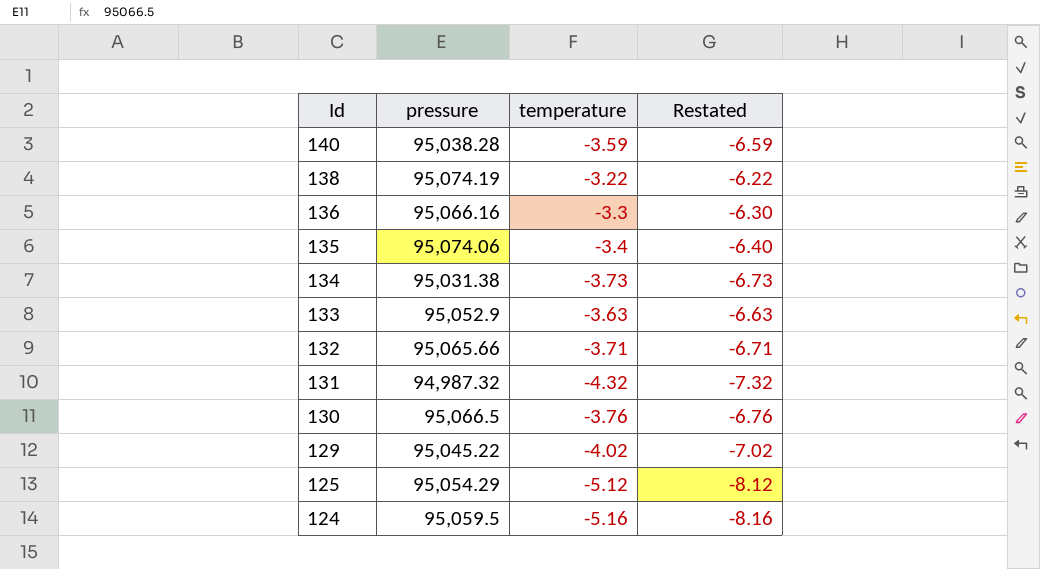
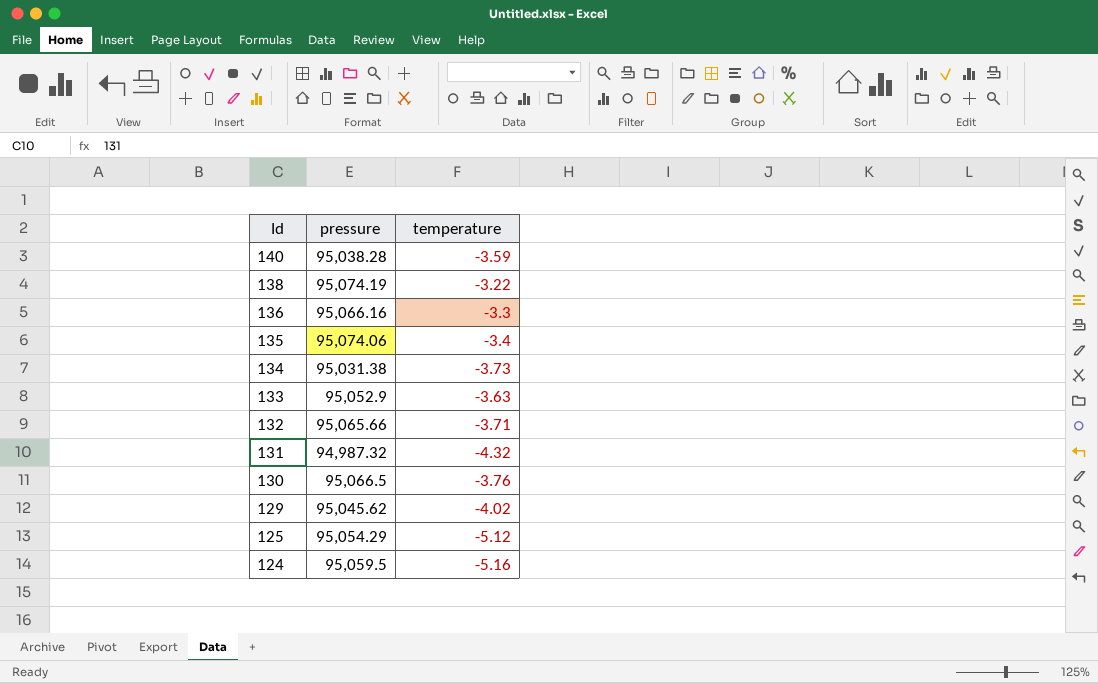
column Restated | formula: [temperature] - 3 -> none
129 | pressure: 95,045.22 -> 95,045.62

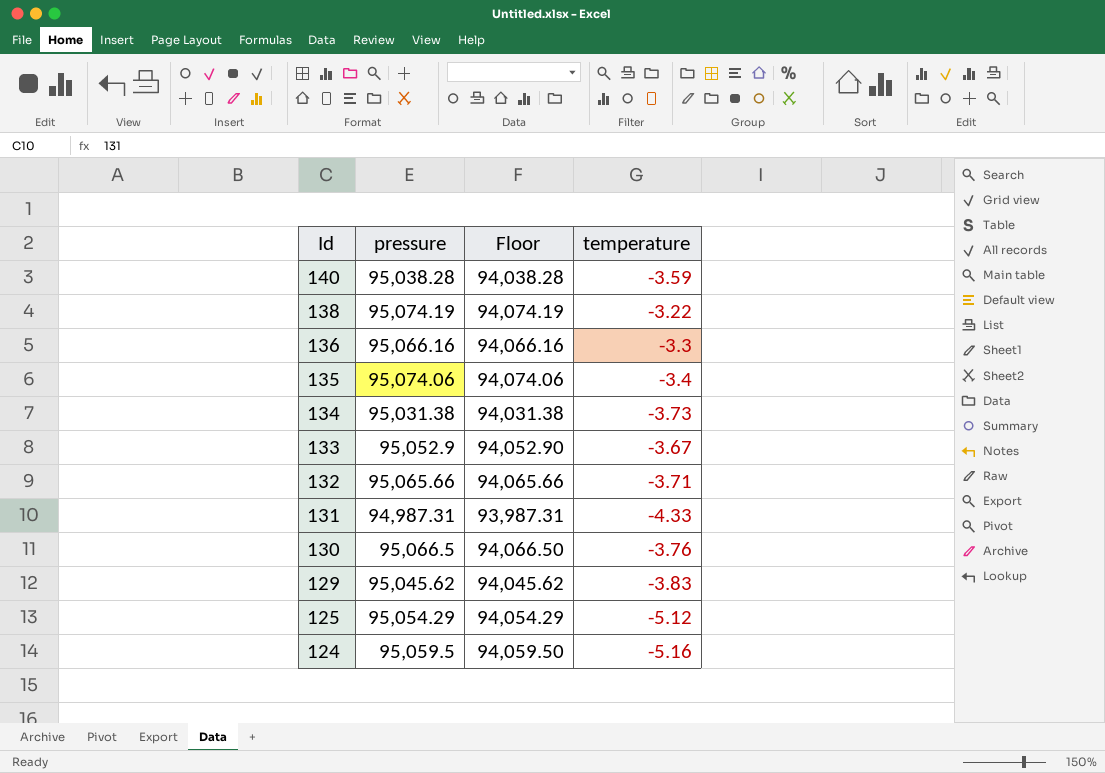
column Floor | formula: none -> [pressure] - 1000
133 | temperature: -3.63 -> -3.67
131 | pressure: 94,987.32 -> 94,987.31
131 | temperature: -4.32 -> -4.33
129 | temperature: -4.02 -> -3.83

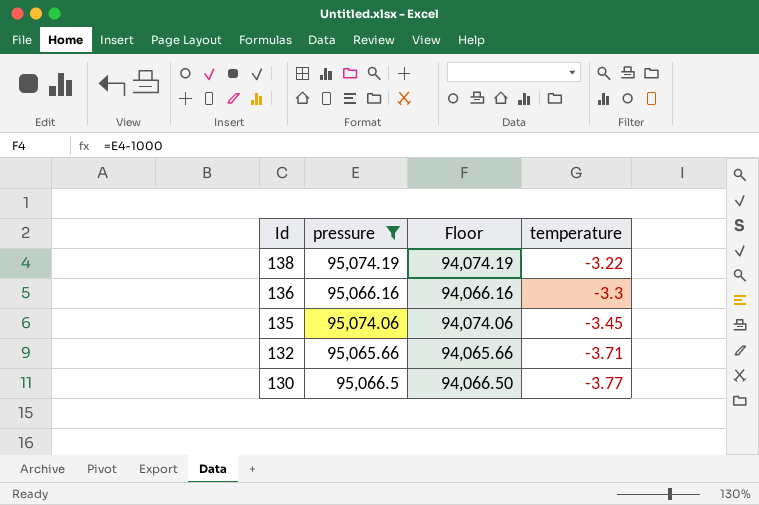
filter: none -> pressure >= 95,065.66
135 | temperature: -3.4 -> -3.45
130 | temperature: -3.76 -> -3.77

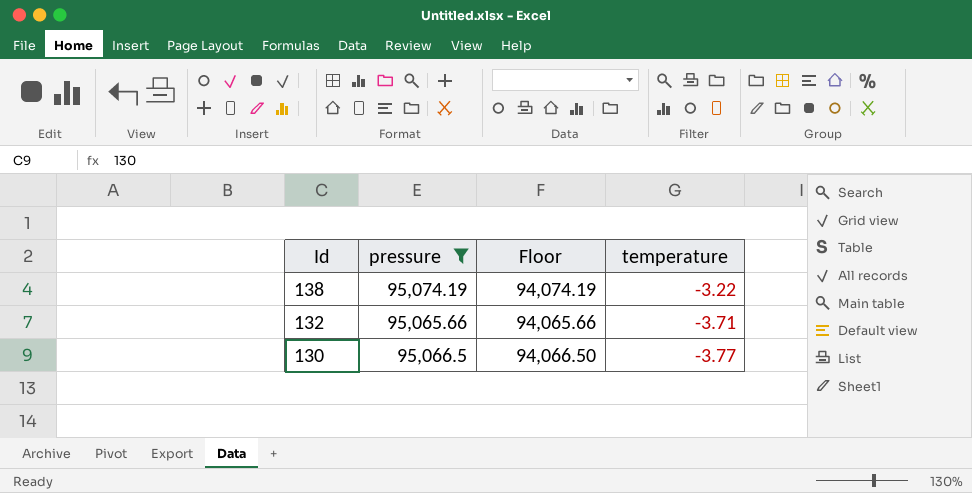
row 136: 95,066.16 | 94,066.16 | -3.3 -> none
row 135: 95,074.06 | 94,074.06 | -3.45 -> none

